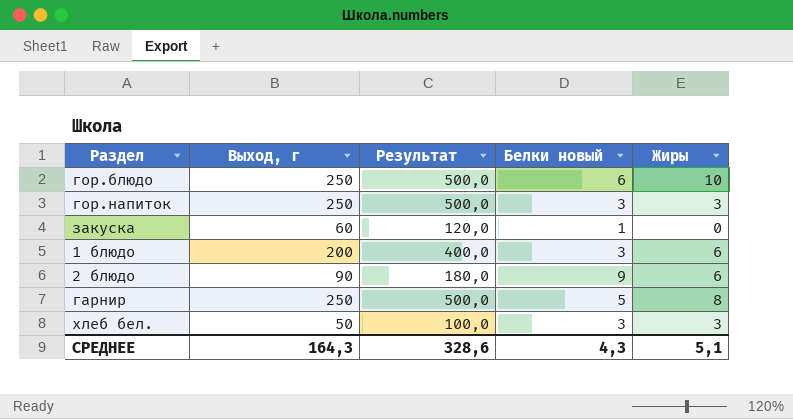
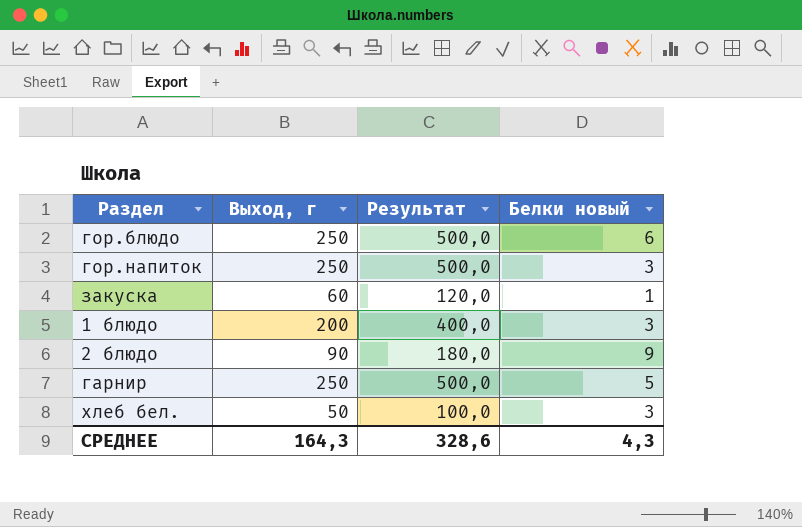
column Жиры | position: 5 -> none

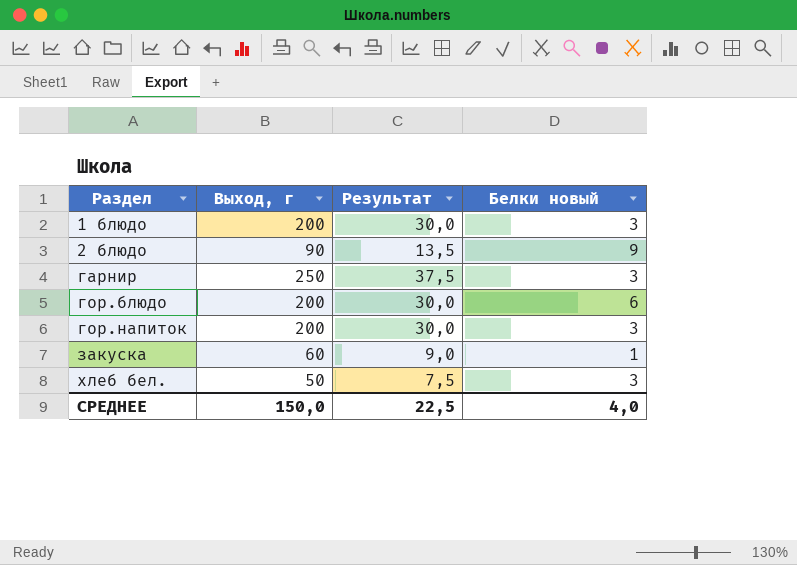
row order: none -> Раздел ascending
column Результат | formula: [Выход, г] * 2 -> [Выход, г] * 0,15
гарнир | Белки новый: 5 -> 3
гор.блюдо | Выход, г: 250 -> 200
гор.напиток | Выход, г: 250 -> 200
СРЕДНЕЕ | Выход, г: 164,3 -> 150,0
СРЕДНЕЕ | Результат: 328,6 -> 22,5
СРЕДНЕЕ | Белки новый: 4,3 -> 4,0

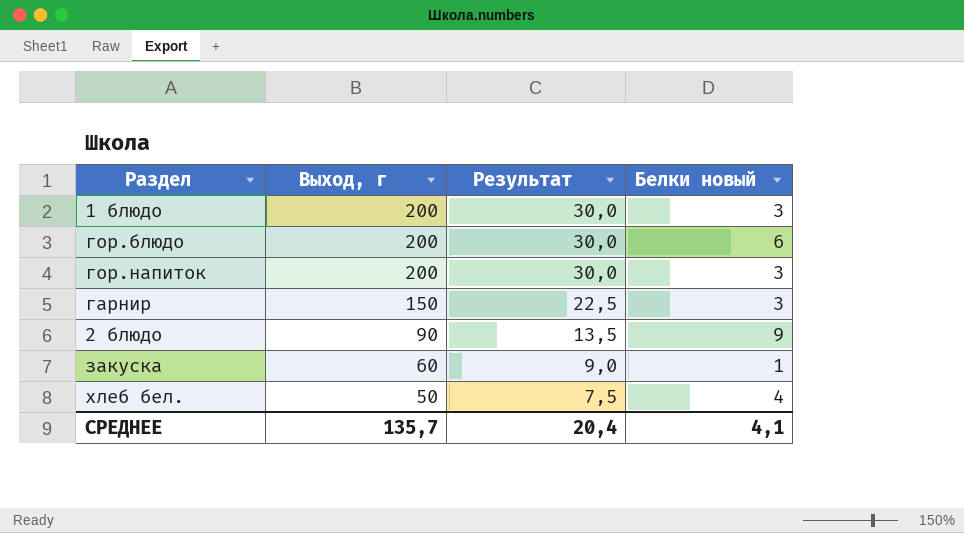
row order: Раздел ascending -> Выход, г descending
гарнир | Выход, г: 250 -> 150
гарнир | Результат: 37,5 -> 22,5
хлеб бел. | Белки новый: 3 -> 4
СРЕДНЕЕ | Выход, г: 150,0 -> 135,7
СРЕДНЕЕ | Результат: 22,5 -> 20,4
СРЕДНЕЕ | Белки новый: 4,0 -> 4,1

